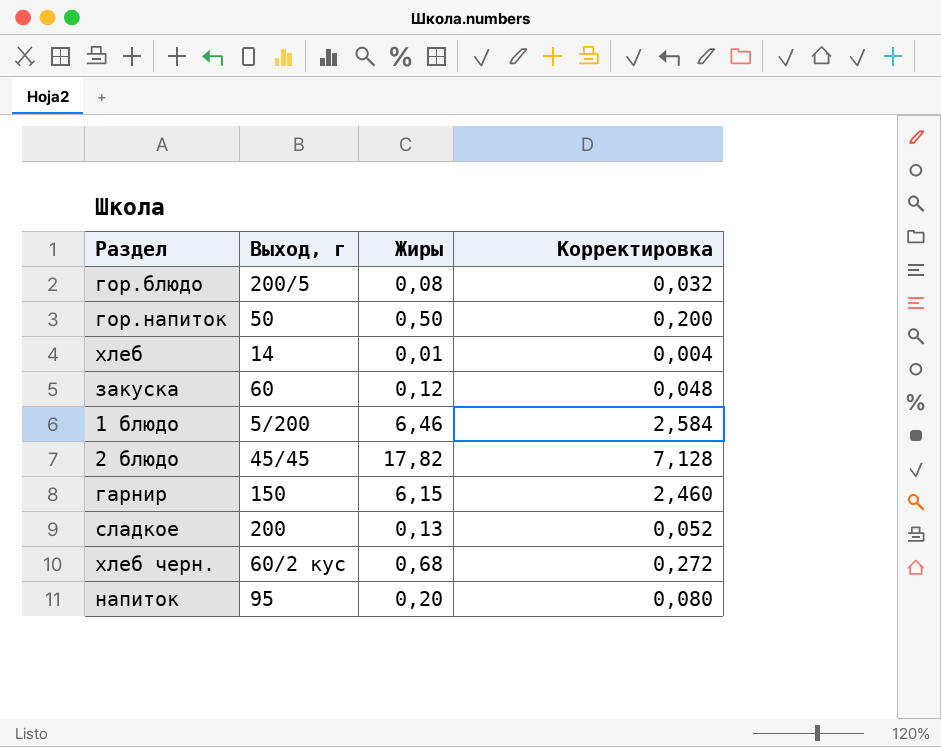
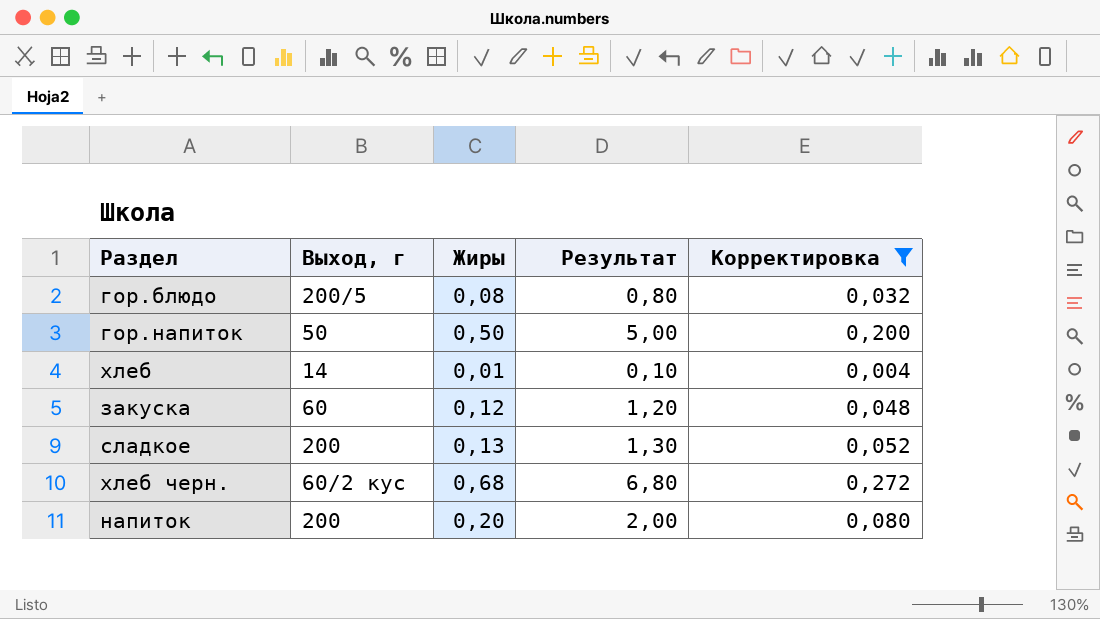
filter: none -> Корректировка <= 0,272
column Результат | formula: none -> [Жиры] * 10
напиток | Выход, г: 95 -> 200

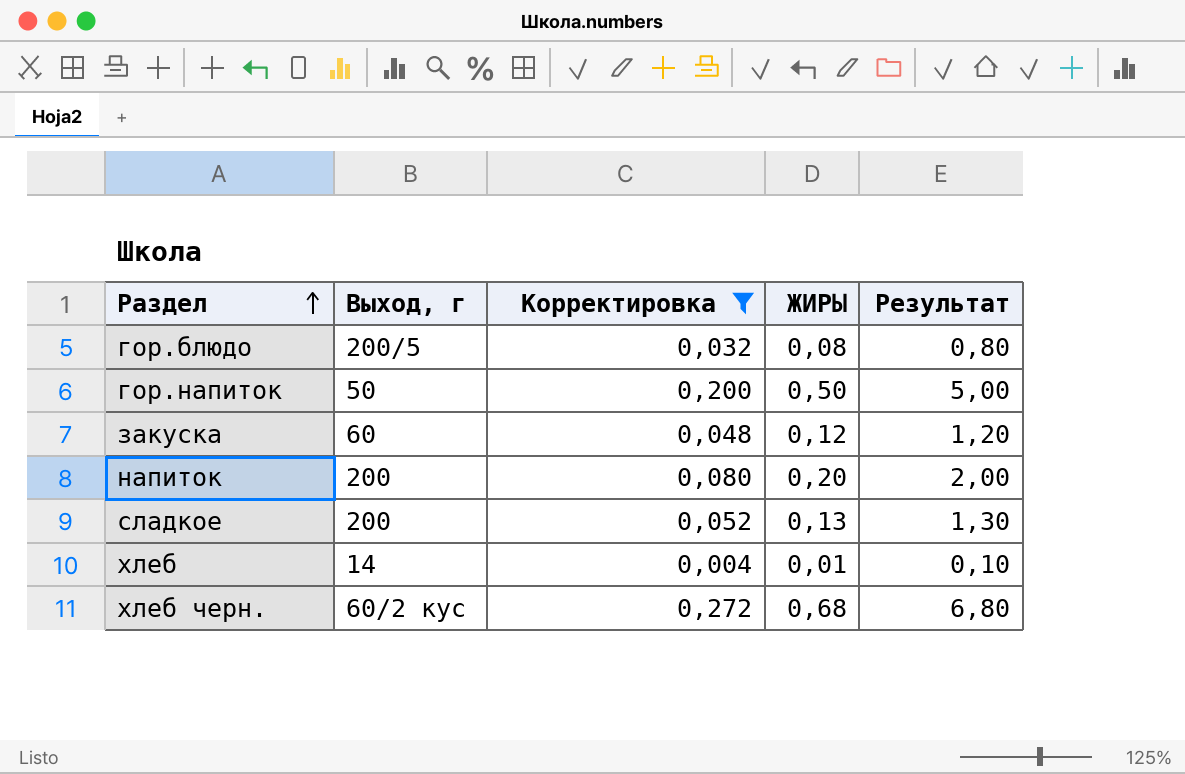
row order: none -> Раздел ascending
column Корректировка | position: 5 -> 3
column name: Жиры -> ЖИРЫ

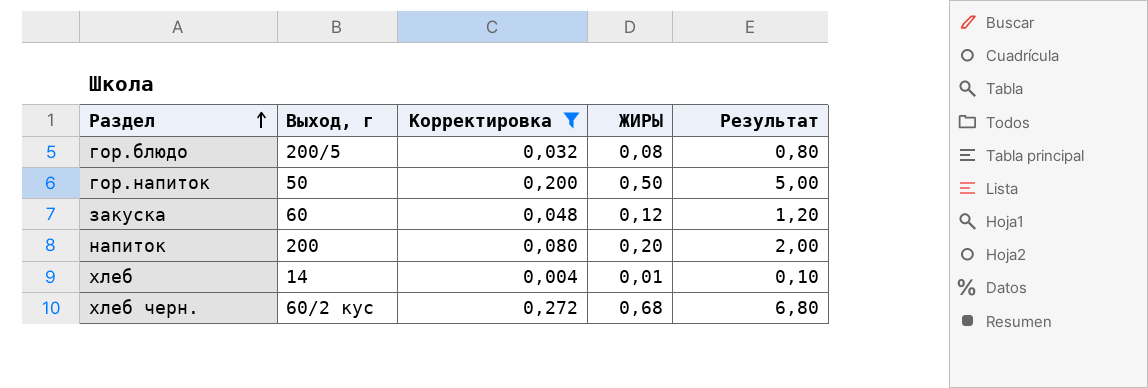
row сладкое: 200 | 0,052 | 0,13 | 1,30 -> none

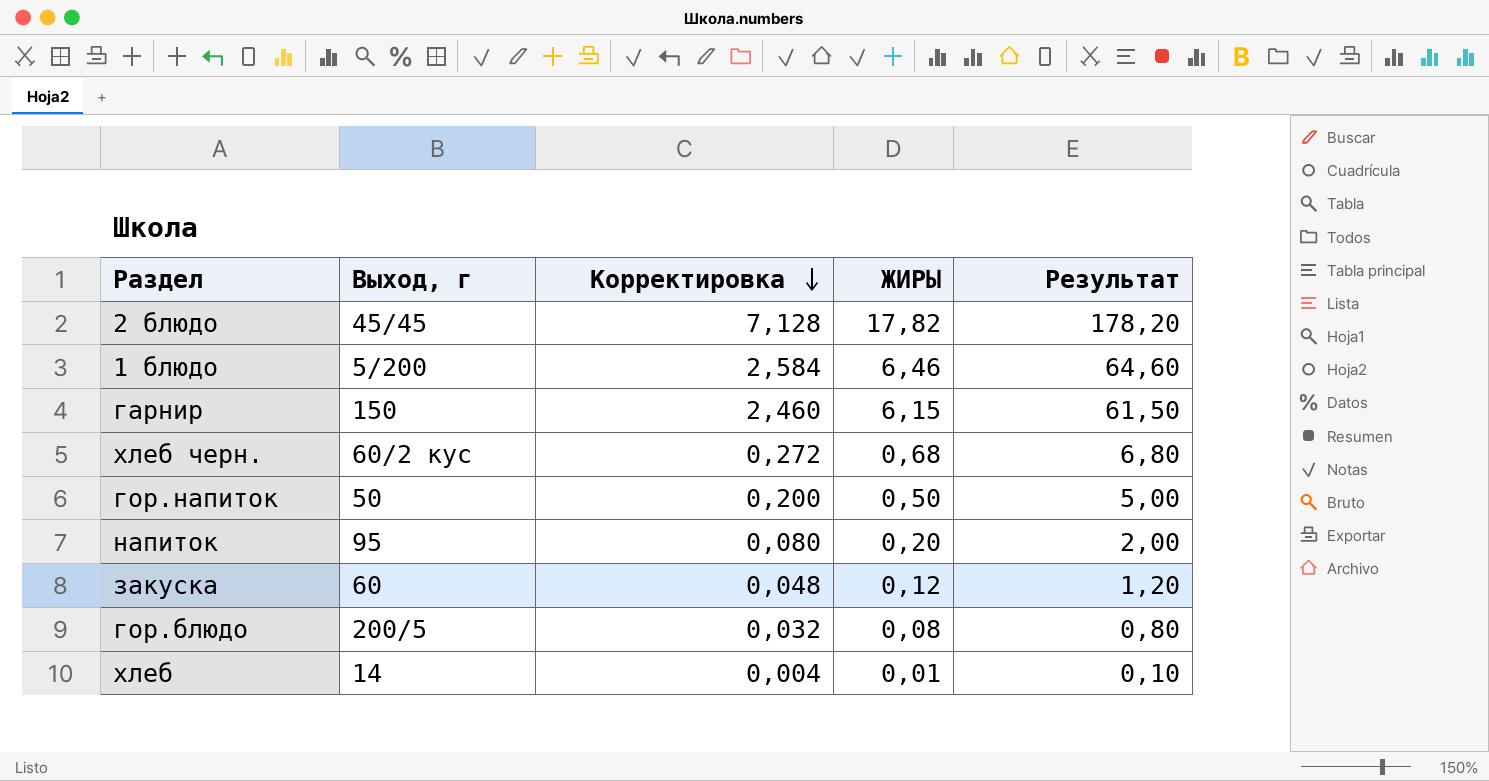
filter: Корректировка <= 0,272 -> none
row order: Раздел ascending -> Корректировка descending
напиток | Выход, г: 200 -> 95

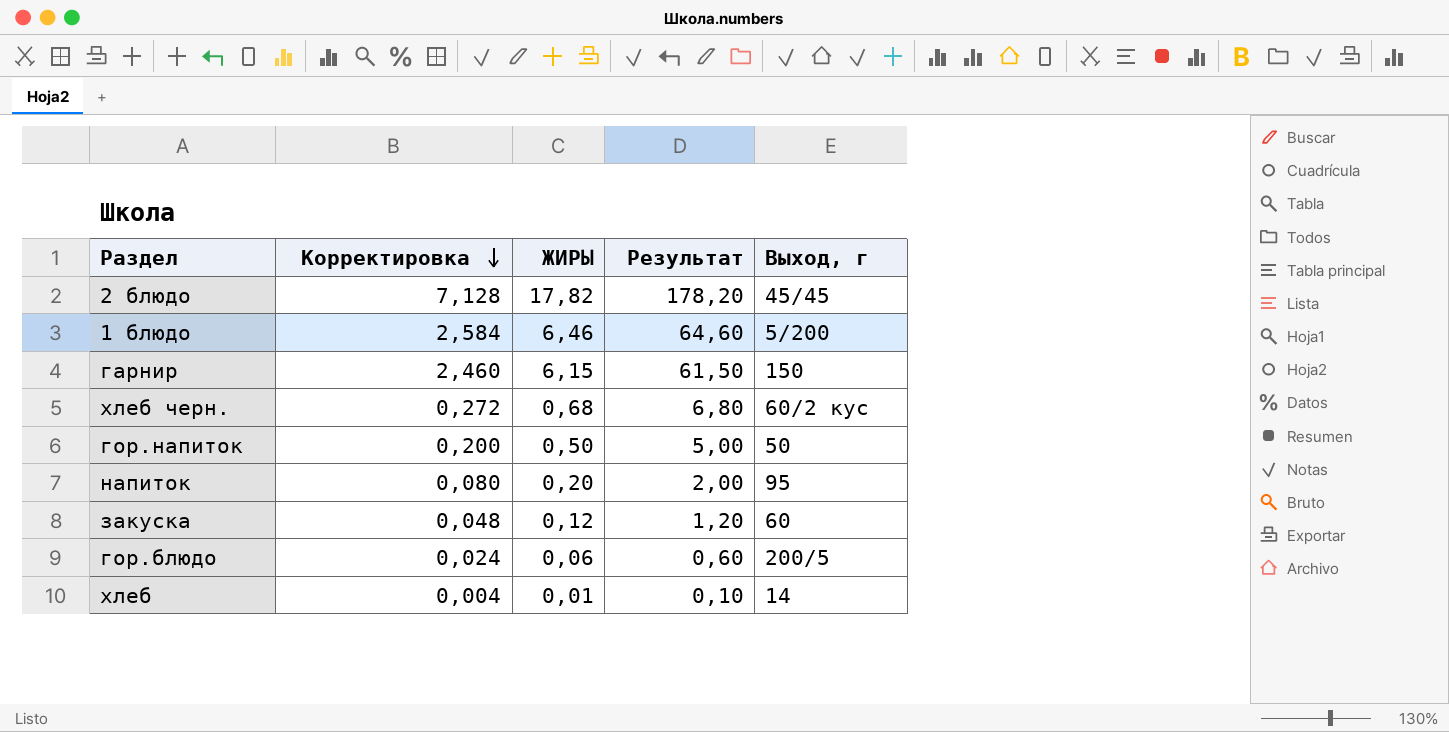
column Выход, г | position: 2 -> 5
гор.блюдо | Корректировка: 0,032 -> 0,024
гор.блюдо | ЖИРЫ: 0,08 -> 0,06
гор.блюдо | Результат: 0,80 -> 0,60

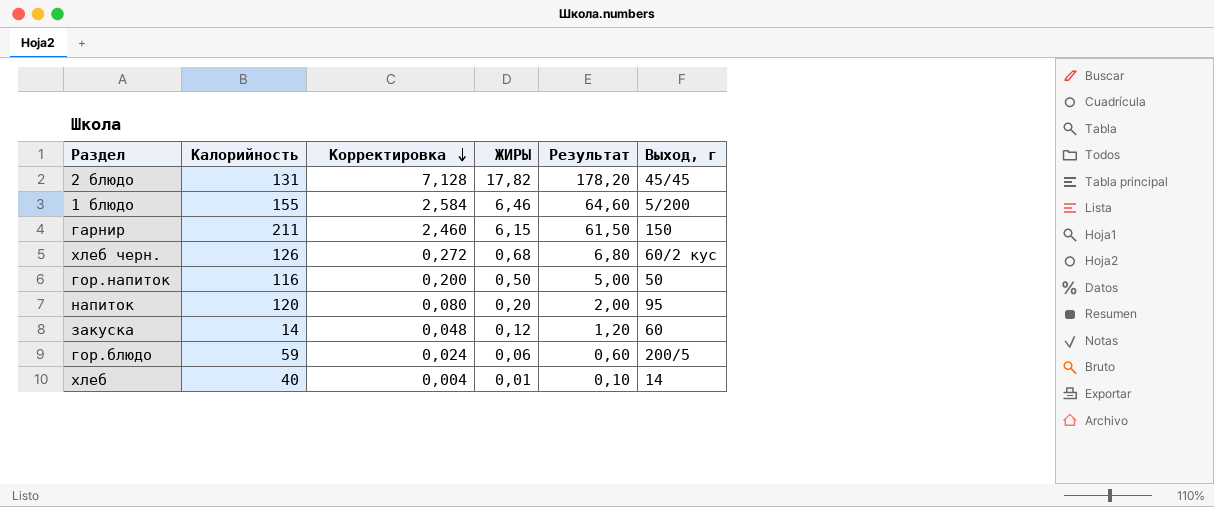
column Калорийность | position: none -> 2

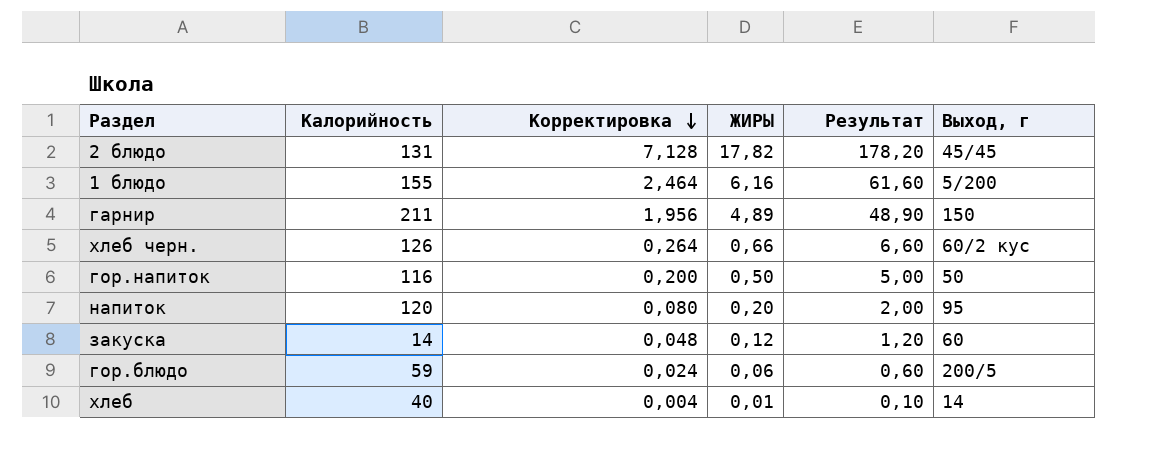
1 блюдо | Корректировка: 2,584 -> 2,464
1 блюдо | ЖИРЫ: 6,46 -> 6,16
1 блюдо | Результат: 64,60 -> 61,60
гарнир | Корректировка: 2,460 -> 1,956
гарнир | ЖИРЫ: 6,15 -> 4,89
гарнир | Результат: 61,50 -> 48,90
хлеб черн. | Корректировка: 0,272 -> 0,264
хлеб черн. | ЖИРЫ: 0,68 -> 0,66
хлеб черн. | Результат: 6,80 -> 6,60

